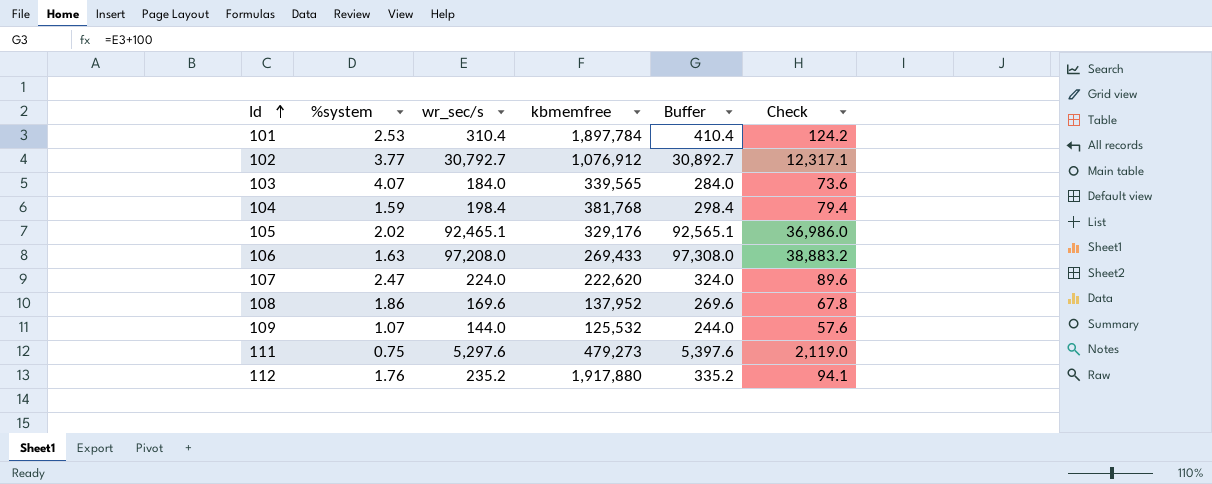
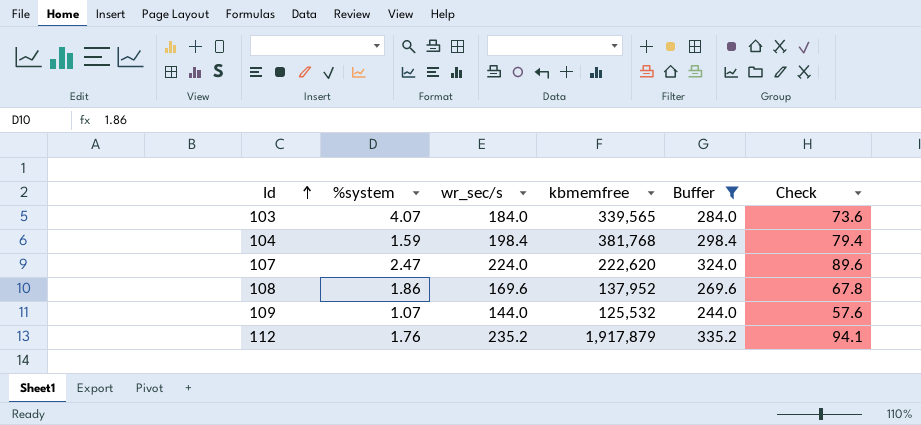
filter: none -> Buffer <= 335.2
112 | kbmemfree: 1,917,880 -> 1,917,879

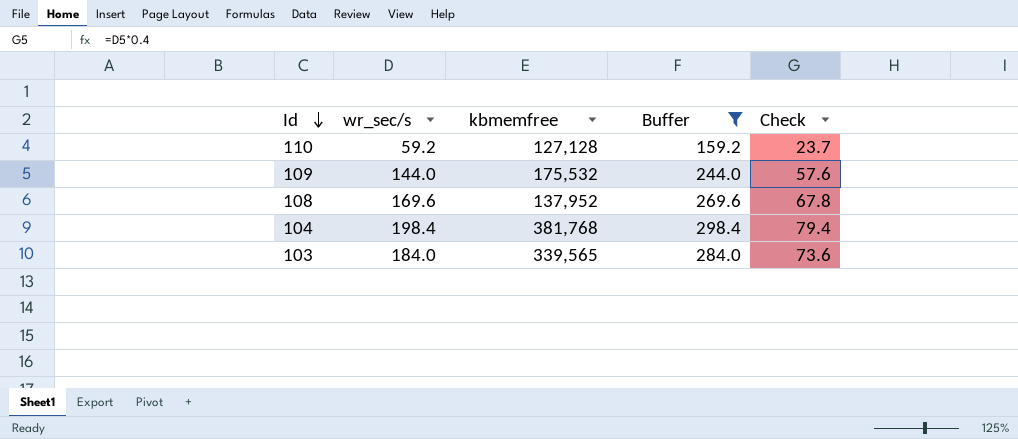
row order: Id ascending -> Id descending
column %system | position: 2 -> none
row 107: 2.47 | 224.0 | 222,620 | 324.0 | 89.6 -> none
row 112: 1.76 | 235.2 | 1,917,879 | 335.2 | 94.1 -> none
row 110: none -> 59.2 | 127,128 | 159.2 | 23.7
109 | kbmemfree: 125,532 -> 175,532

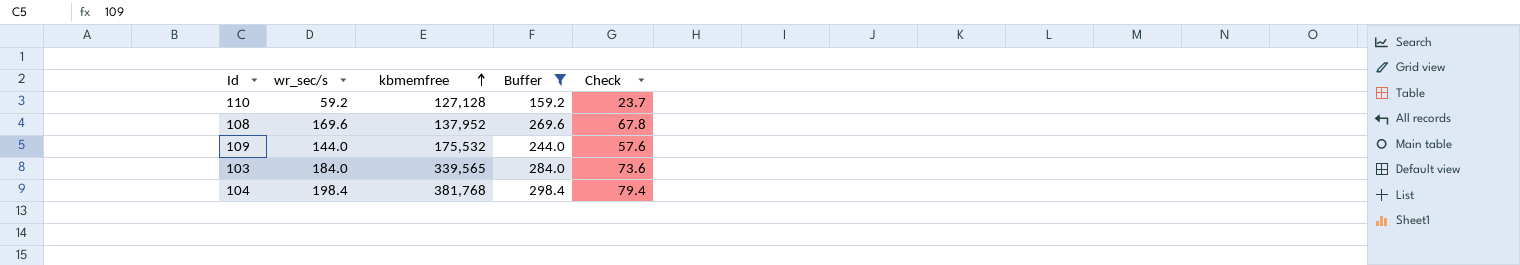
row order: Id descending -> kbmemfree ascending

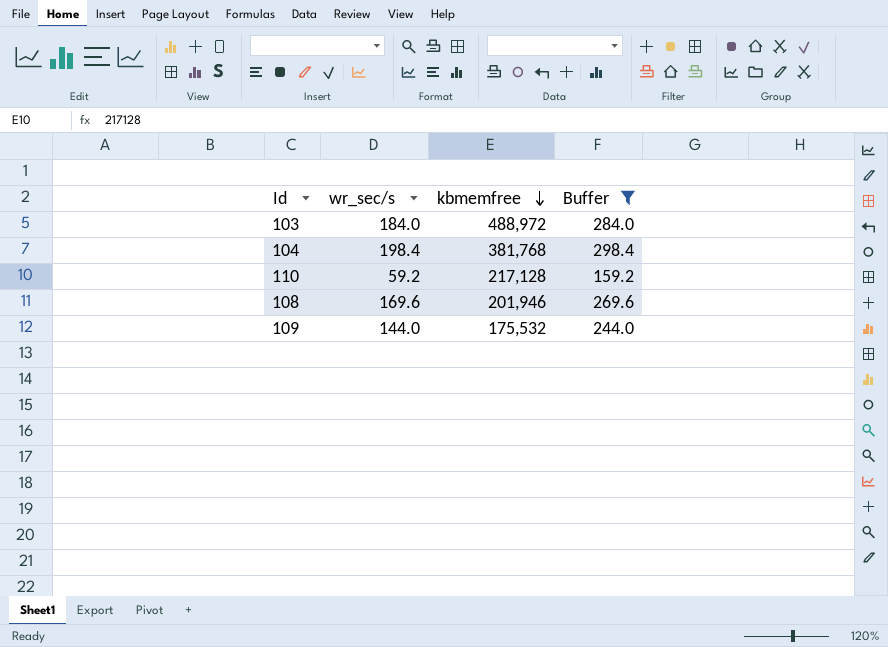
row order: kbmemfree ascending -> kbmemfree descending
column Check | formula: [wr_sec/s] * 0.4 -> none
103 | kbmemfree: 339,565 -> 488,972
110 | kbmemfree: 127,128 -> 217,128
108 | kbmemfree: 137,952 -> 201,946

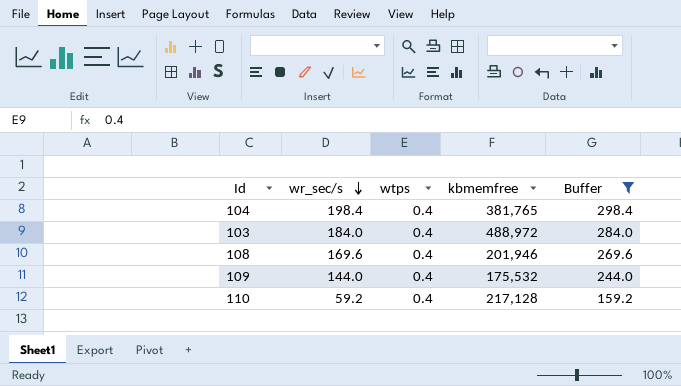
row order: kbmemfree descending -> wr_sec/s descending
column wtps | position: none -> 3
104 | kbmemfree: 381,768 -> 381,765

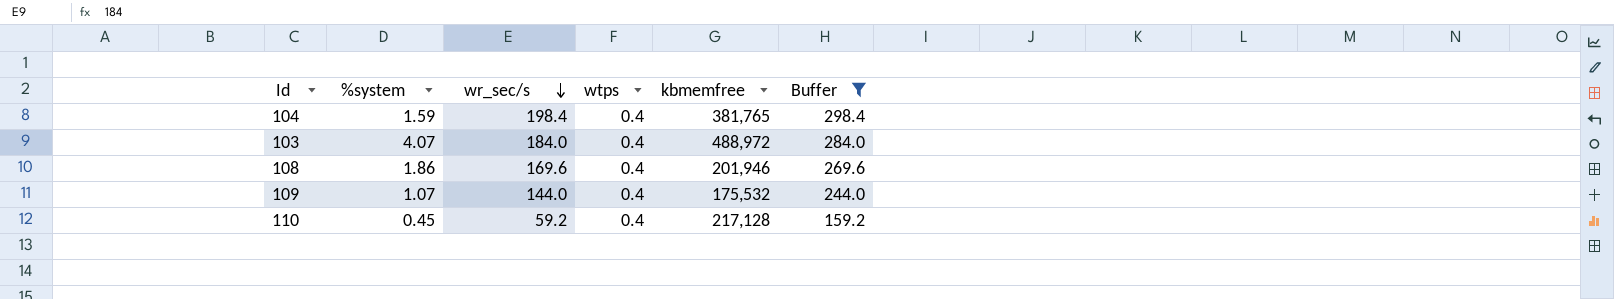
column %system | position: none -> 2

